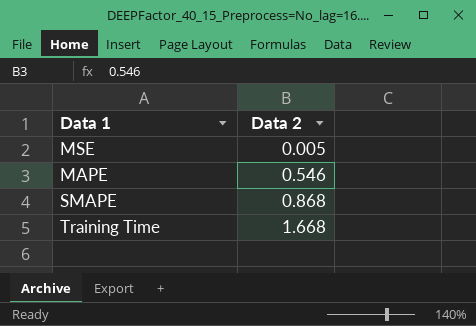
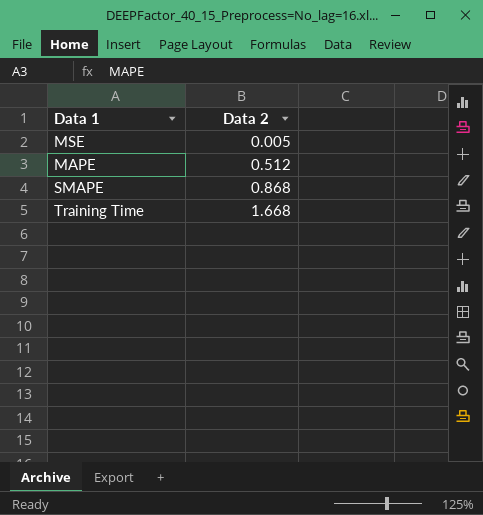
MAPE | Data 2: 0.546 -> 0.512

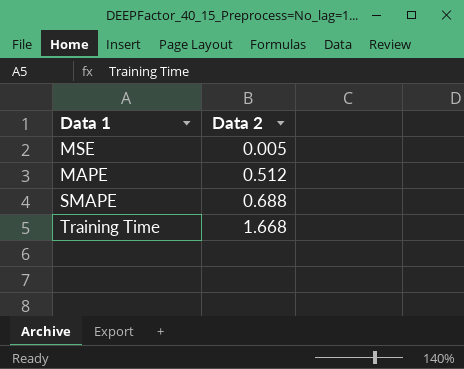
SMAPE | Data 2: 0.868 -> 0.688

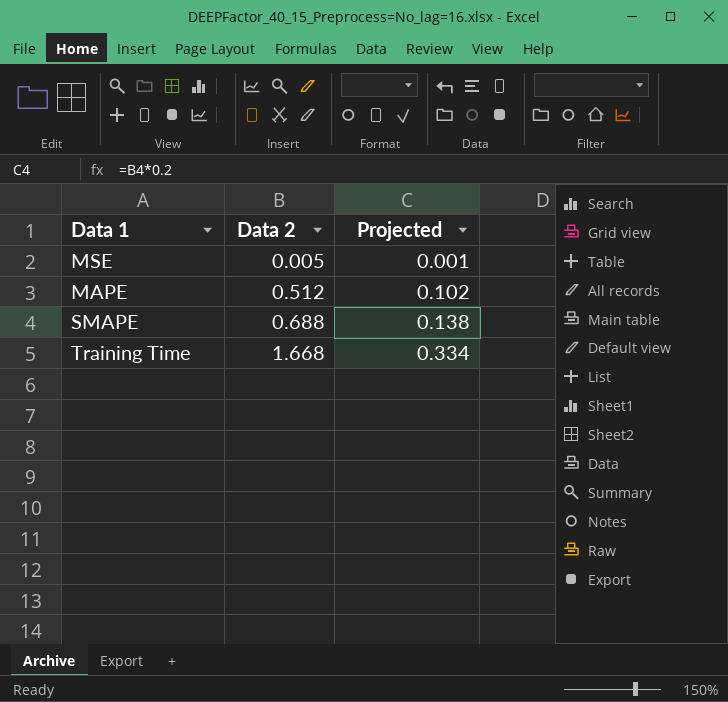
column Projected | formula: none -> [Data 2] * 0.2

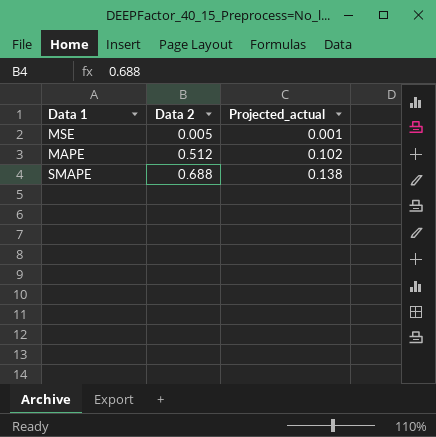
column name: Projected -> Projected_actual
row Training Time: 1.668 | 0.334 -> none

